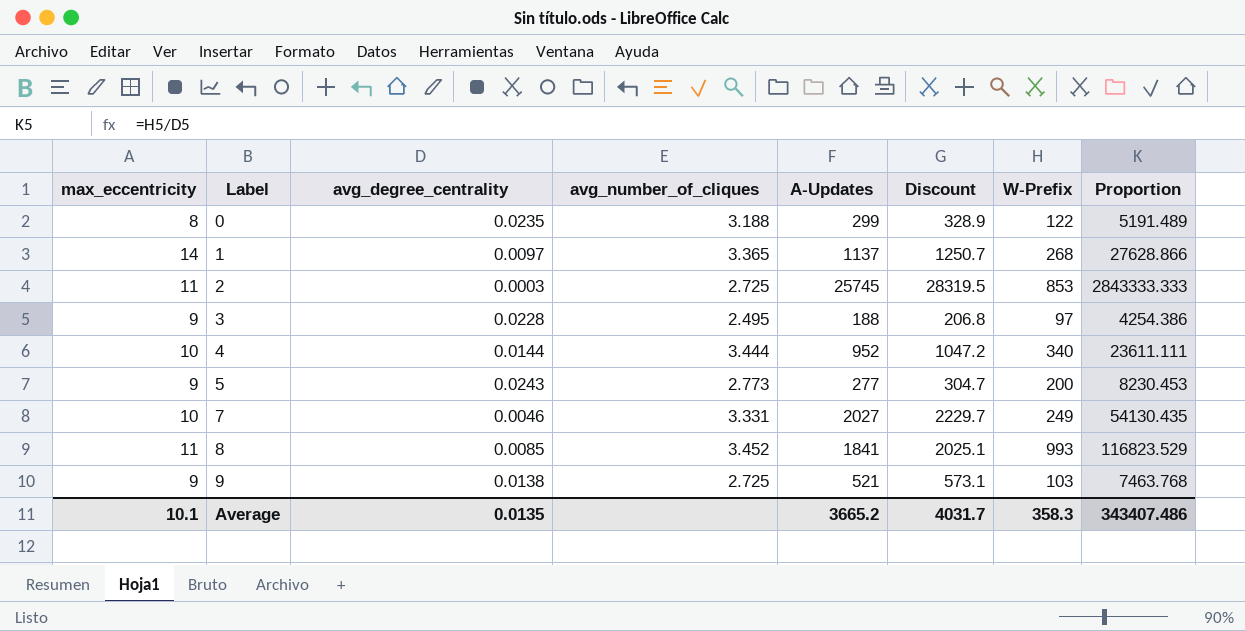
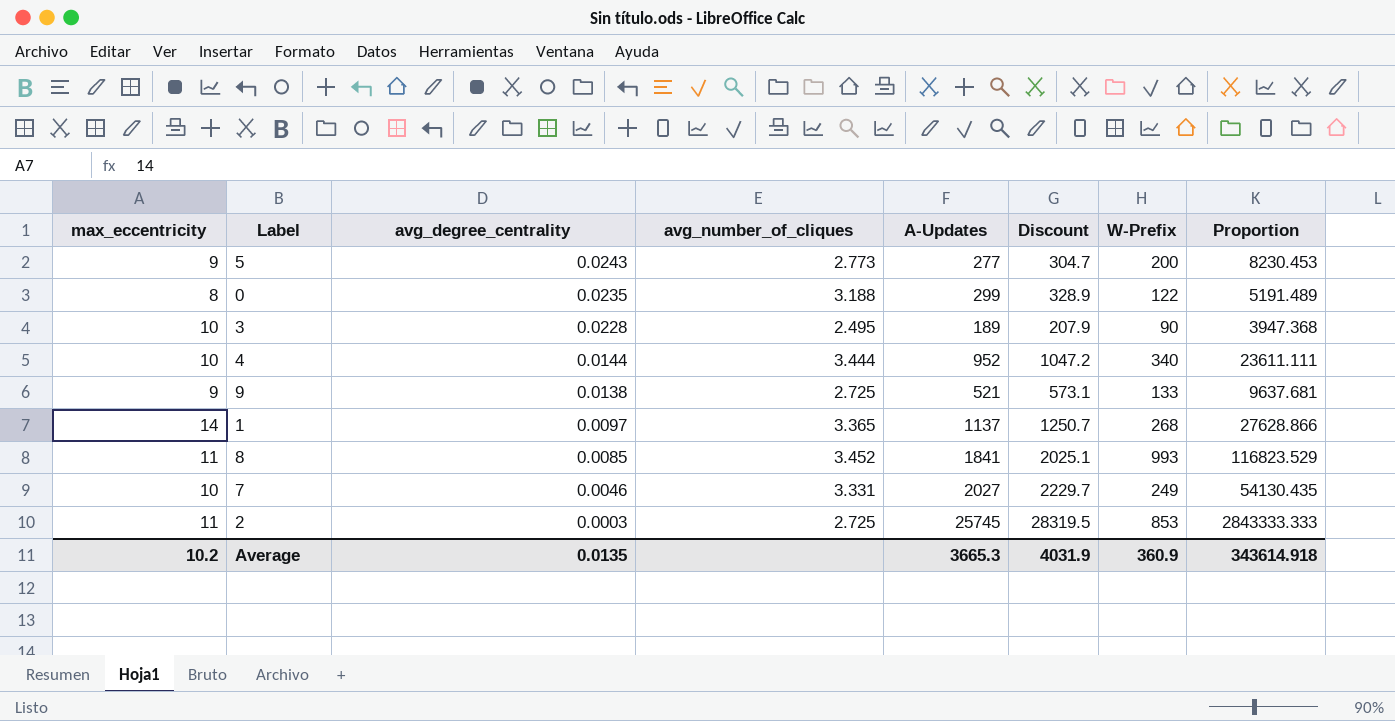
row order: Label ascending -> avg_degree_centrality descending
3 | max_eccentricity: 9 -> 10
3 | A-Updates: 188 -> 189
3 | Discount: 206.8 -> 207.9
3 | W-Prefix: 97 -> 90
3 | Proportion: 4254.386 -> 3947.368
9 | W-Prefix: 103 -> 133
9 | Proportion: 7463.768 -> 9637.681
Average | max_eccentricity: 10.1 -> 10.2
Average | A-Updates: 3665.2 -> 3665.3
Average | Discount: 4031.7 -> 4031.9
Average | W-Prefix: 358.3 -> 360.9
Average | Proportion: 343407.486 -> 343614.918

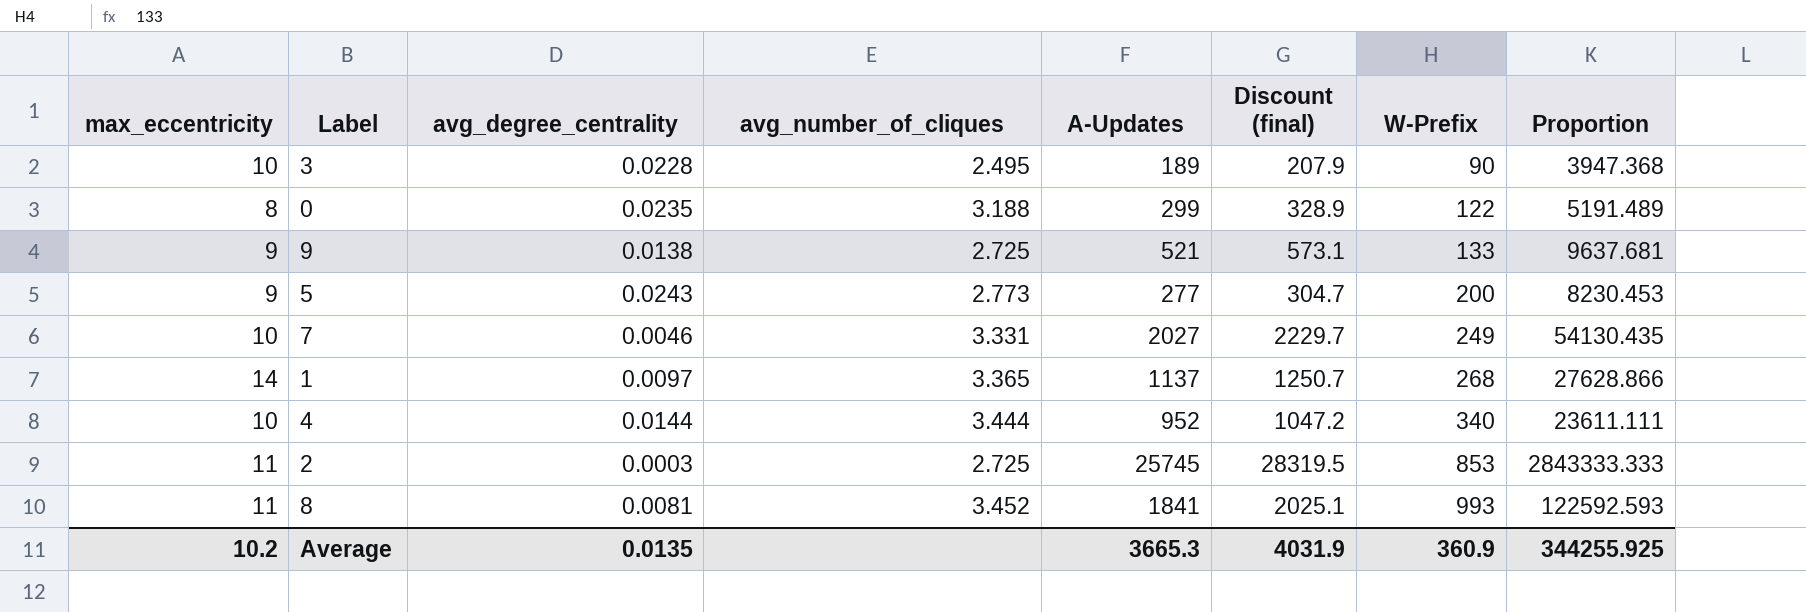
row order: avg_degree_centrality descending -> W-Prefix ascending
column name: Discount -> Discount (final)
8 | avg_degree_centrality: 0.0085 -> 0.0081
8 | Proportion: 116823.529 -> 122592.593
Average | Proportion: 343614.918 -> 344255.925

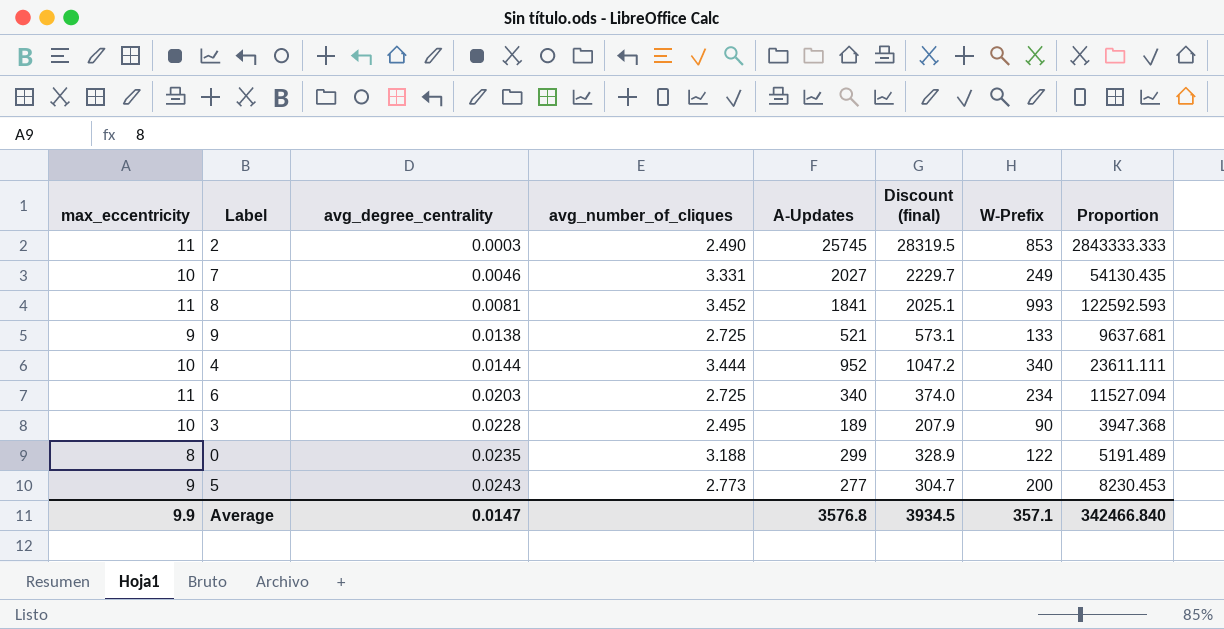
row order: W-Prefix ascending -> avg_degree_centrality ascending
row 1: 14 | 0.0097 | 3.365 | 1137 | 1250.7 | 268 | 27628.866 -> none
2 | avg_number_of_cliques: 2.725 -> 2.490
row 6: none -> 11 | 0.0203 | 2.725 | 340 | 374.0 | 234 | 11527.094
Average | max_eccentricity: 10.2 -> 9.9
Average | avg_degree_centrality: 0.0135 -> 0.0147
Average | A-Updates: 3665.3 -> 3576.8
Average | Discount (final): 4031.9 -> 3934.5
Average | W-Prefix: 360.9 -> 357.1
Average | Proportion: 344255.925 -> 342466.840

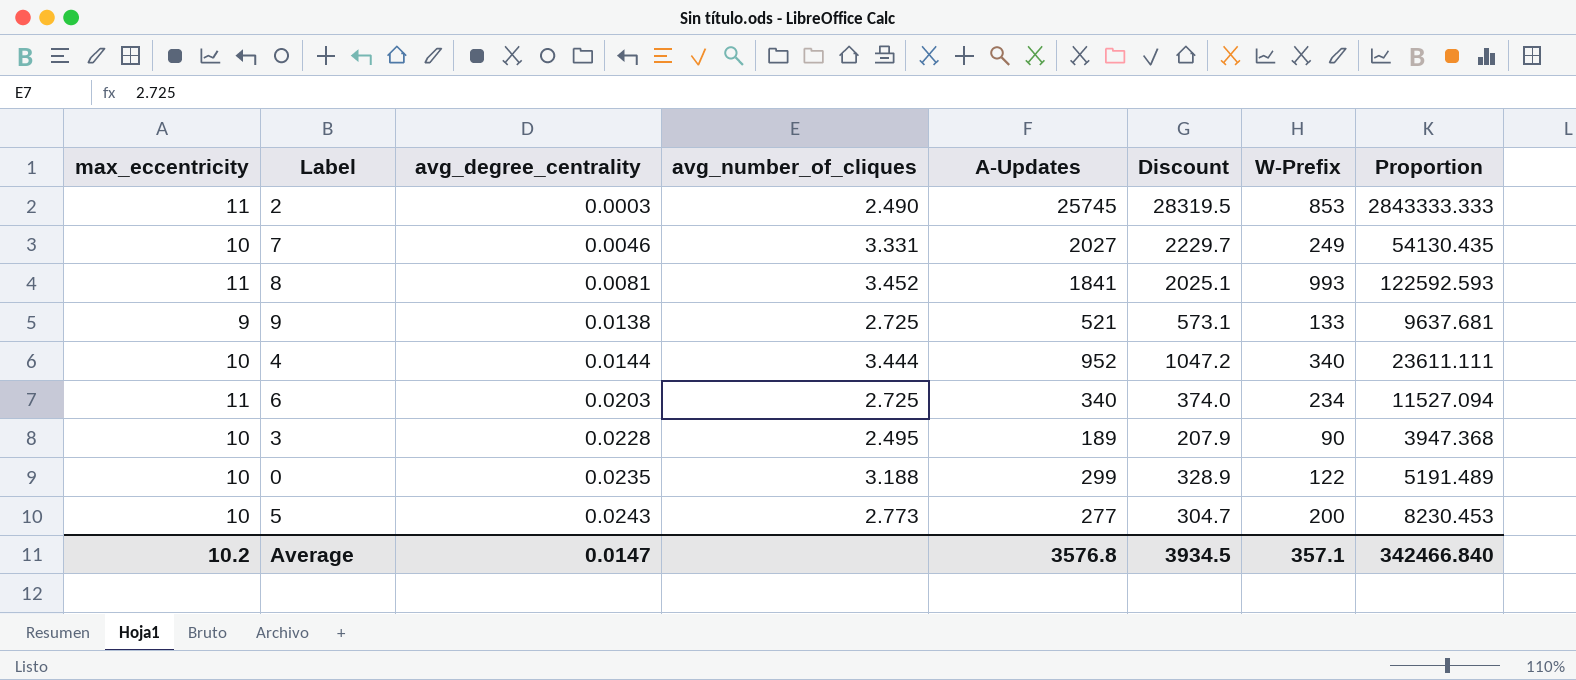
column name: Discount (final) -> Discount
0 | max_eccentricity: 8 -> 10
5 | max_eccentricity: 9 -> 10
Average | max_eccentricity: 9.9 -> 10.2

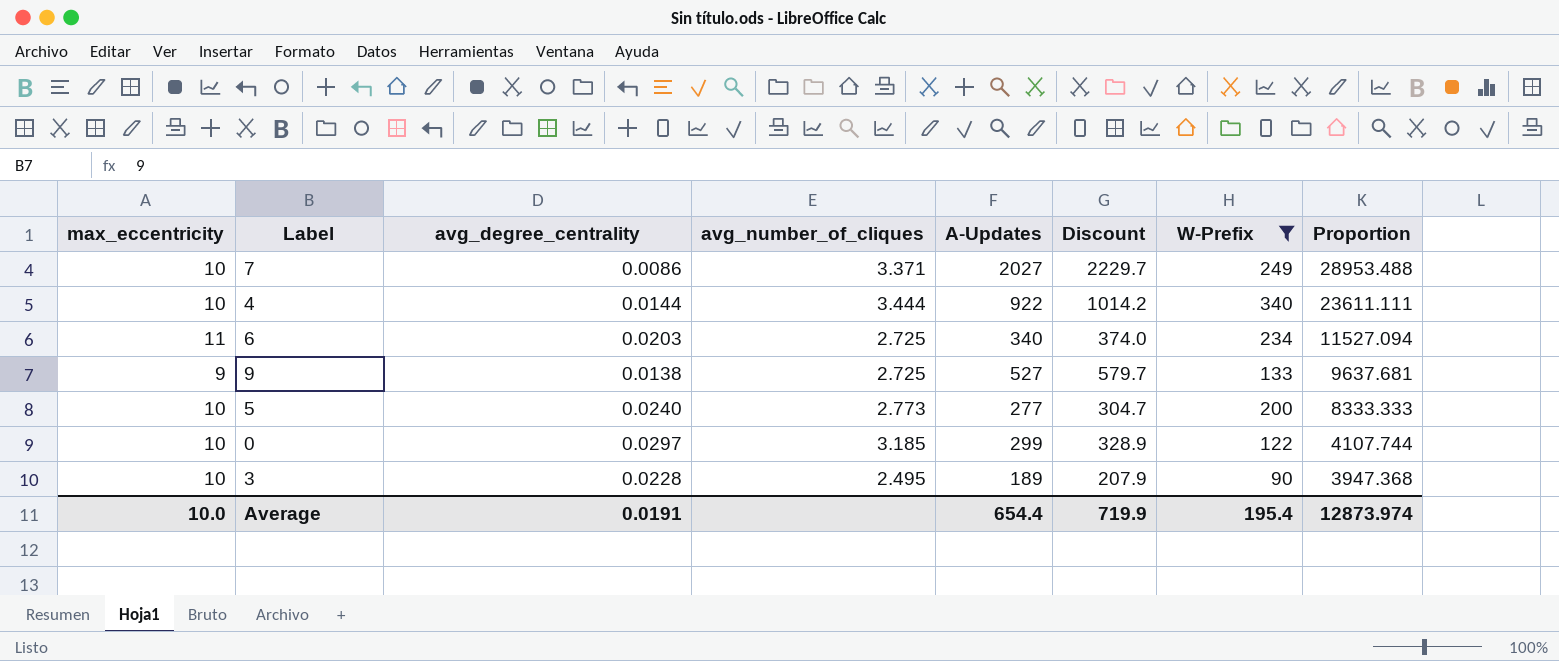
filter: none -> W-Prefix <= 340
row order: avg_degree_centrality ascending -> Proportion descending
7 | avg_degree_centrality: 0.0046 -> 0.0086
7 | avg_number_of_cliques: 3.331 -> 3.371
7 | Proportion: 54130.435 -> 28953.488
4 | A-Updates: 952 -> 922
4 | Discount: 1047.2 -> 1014.2
9 | A-Updates: 521 -> 527
9 | Discount: 573.1 -> 579.7
5 | avg_degree_centrality: 0.0243 -> 0.0240
5 | Proportion: 8230.453 -> 8333.333
0 | avg_degree_centrality: 0.0235 -> 0.0297
0 | avg_number_of_cliques: 3.188 -> 3.185
0 | Proportion: 5191.489 -> 4107.744
Average | max_eccentricity: 10.2 -> 10.0
Average | avg_degree_centrality: 0.0147 -> 0.0191
Average | A-Updates: 3576.8 -> 654.4
Average | Discount: 3934.5 -> 719.9
Average | W-Prefix: 357.1 -> 195.4
Average | Proportion: 342466.840 -> 12873.974

